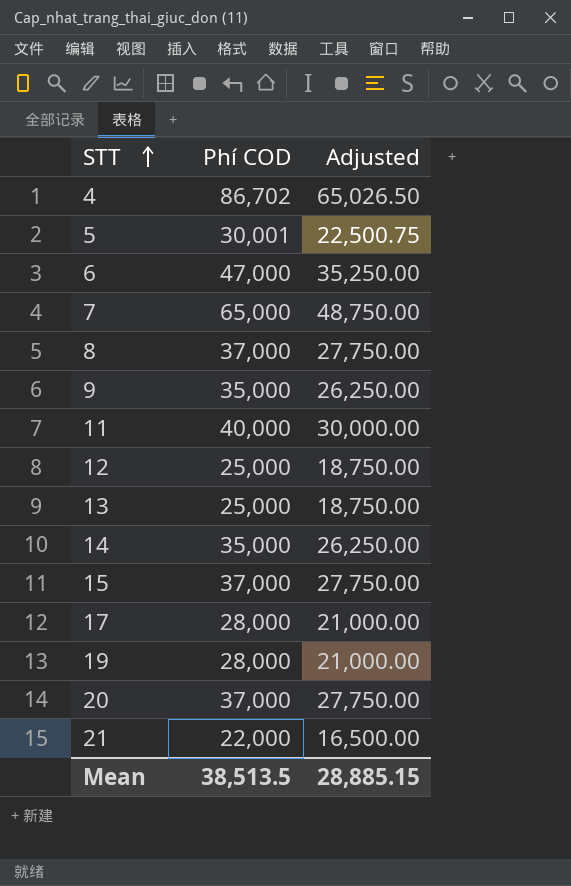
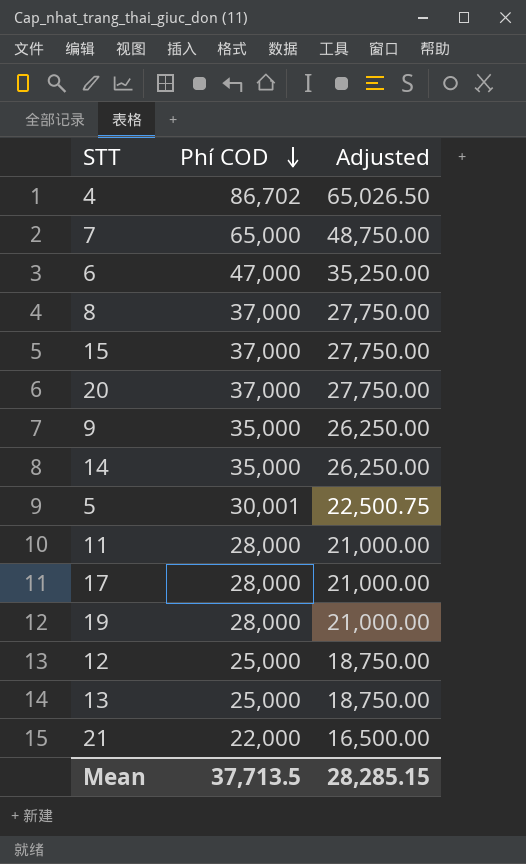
row order: STT ascending -> Phí COD descending
11 | Phí COD: 40,000 -> 28,000
11 | Adjusted: 30,000.00 -> 21,000.00
Mean | Phí COD: 38,513.5 -> 37,713.5
Mean | Adjusted: 28,885.15 -> 28,285.15

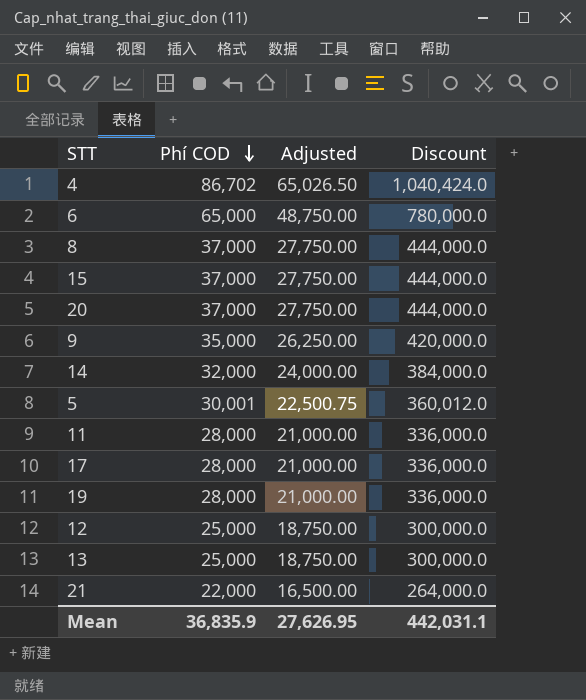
column Discount | formula: none -> [Phí COD] * 12
row 7: 65,000 | 48,750.00 -> none
6 | Phí COD: 47,000 -> 65,000
6 | Adjusted: 35,250.00 -> 48,750.00
14 | Phí COD: 35,000 -> 32,000
14 | Adjusted: 26,250.00 -> 24,000.00
Mean | Phí COD: 37,713.5 -> 36,835.9
Mean | Adjusted: 28,285.15 -> 27,626.95

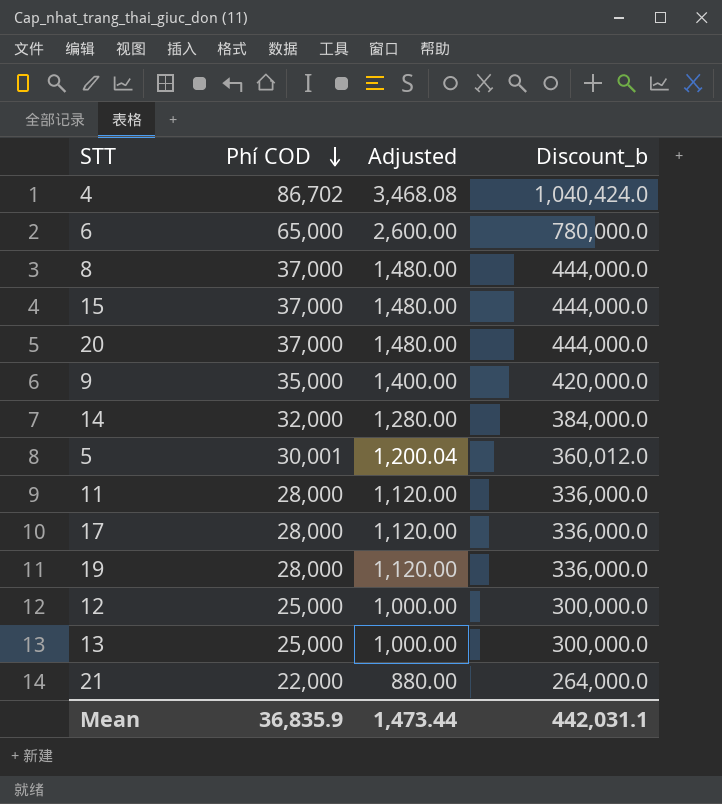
column Adjusted | formula: [Phí COD] * 0.75 -> [Phí COD] * 0.04
column name: Discount -> Discount_b
Mean | Adjusted: 27,626.95 -> 1,473.44

